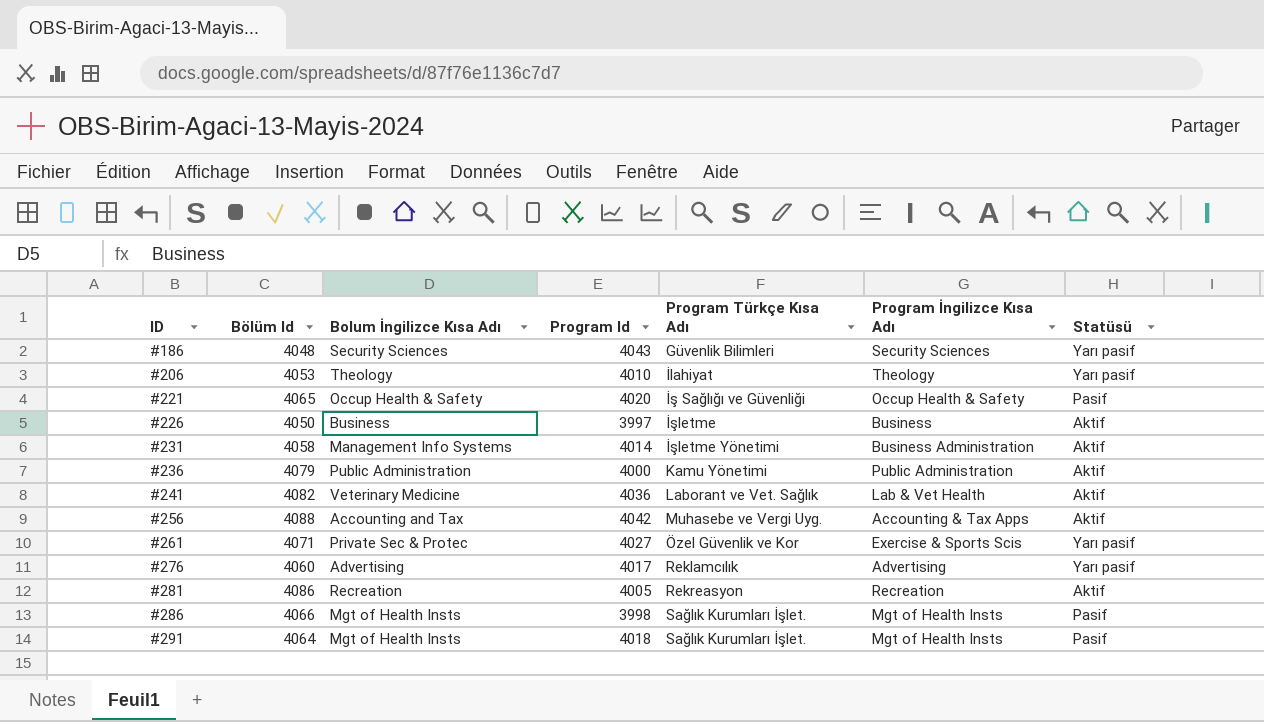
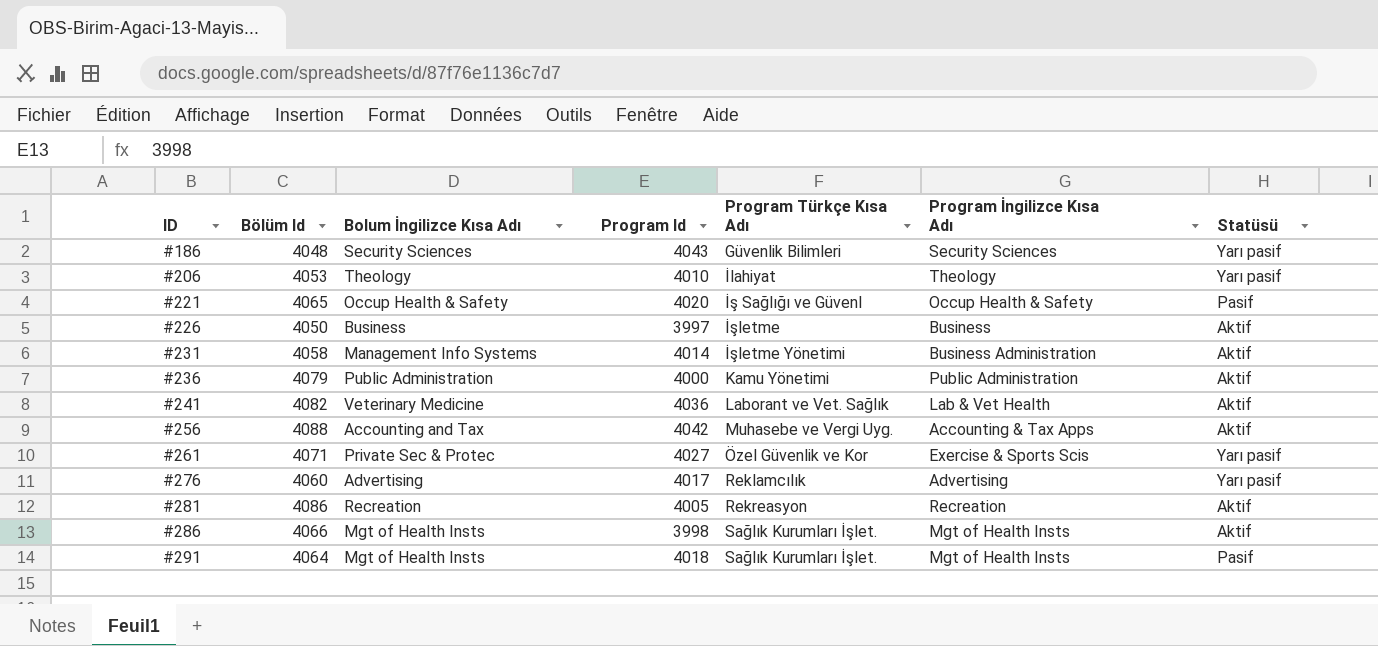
#221 | Program Türkçe Kısa Adı: İş Sağlığı ve Güvenliği -> İş Sağlığı ve Güvenl
#286 | Statüsü: Pasif -> Aktif

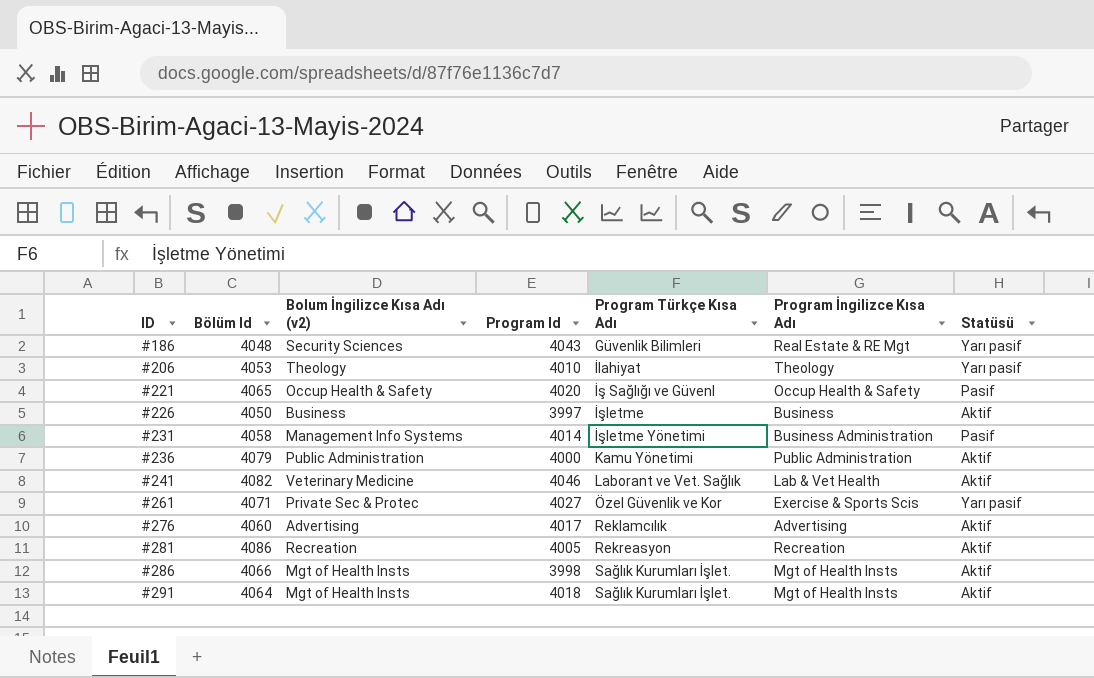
column name: Bolum İngilizce Kısa Adı -> Bolum İngilizce Kısa Adı (v2)
row #256: 4088 | Accounting and Tax | 4042 | Muhasebe ve Vergi Uyg. | Accounting & Tax Apps | Aktif -> none
#186 | Program İngilizce Kısa Adı: Security Sciences -> Real Estate & RE Mgt
#231 | Statüsü: Aktif -> Pasif
#241 | Program Id: 4036 -> 4046
#276 | Statüsü: Yarı pasif -> Aktif
#291 | Statüsü: Pasif -> Aktif

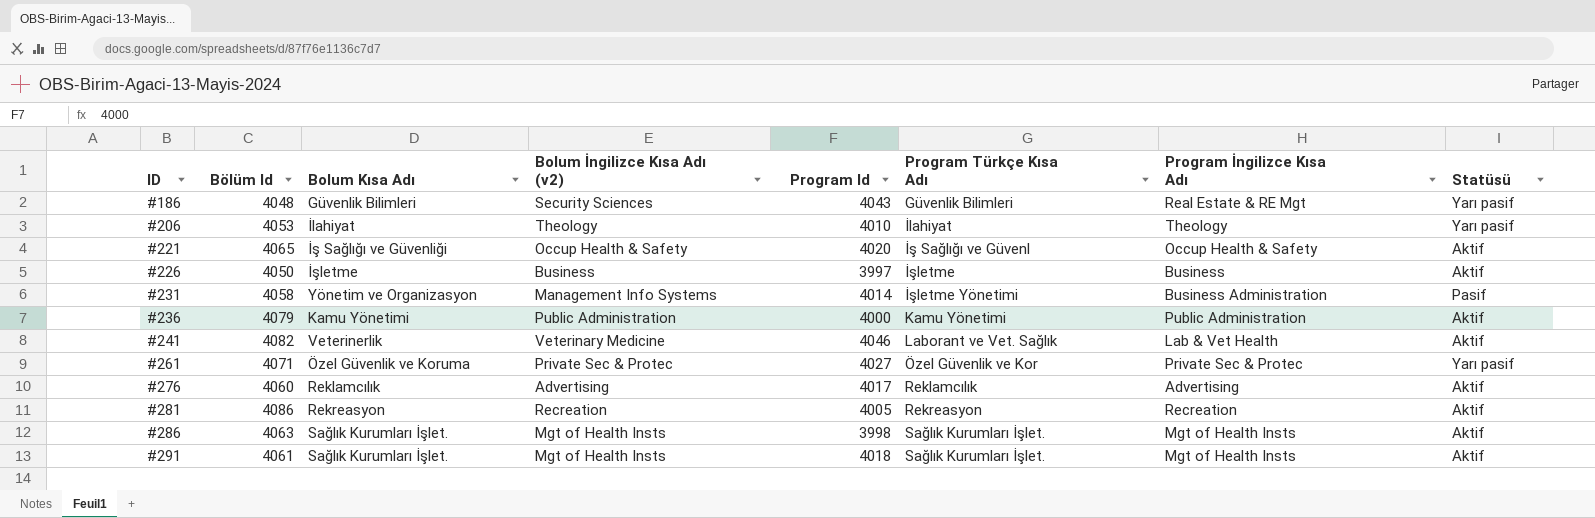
column Bolum Kısa Adı | position: none -> 3
#221 | Statüsü: Pasif -> Aktif
#261 | Program İngilizce Kısa Adı: Exercise & Sports Scis -> Private Sec & Protec
#286 | Bölüm Id: 4066 -> 4063
#291 | Bölüm Id: 4064 -> 4061

